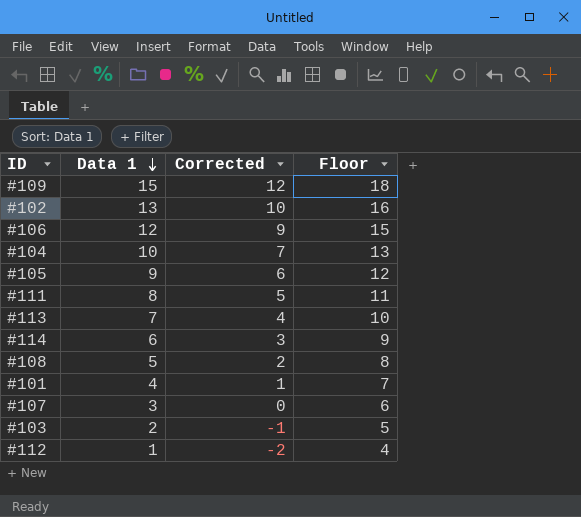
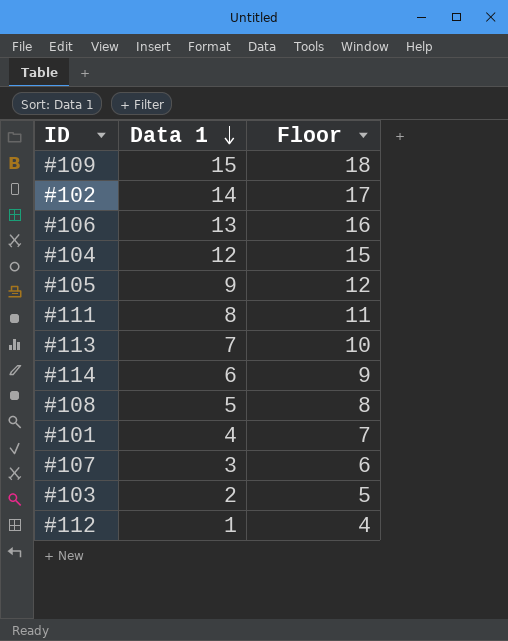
column Corrected | formula: [Data 1] - 3 -> none
#102 | Data 1: 13 -> 14
#102 | Floor: 16 -> 17
#106 | Data 1: 12 -> 13
#106 | Floor: 15 -> 16
#104 | Data 1: 10 -> 12
#104 | Floor: 13 -> 15

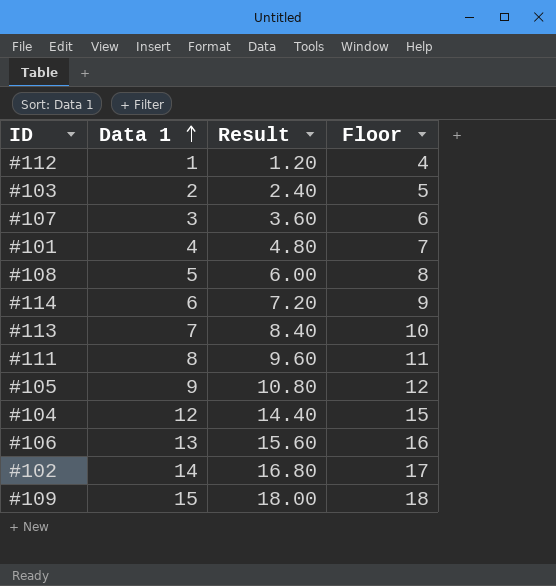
row order: Data 1 descending -> Data 1 ascending
column Result | formula: none -> [Data 1] * 1.2

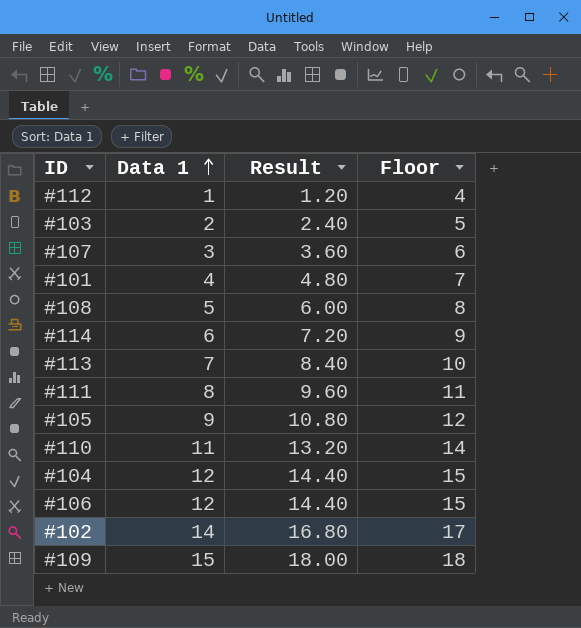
row #110: none -> 11 | 13.20 | 14
#106 | Data 1: 13 -> 12
#106 | Result: 15.60 -> 14.40
#106 | Floor: 16 -> 15

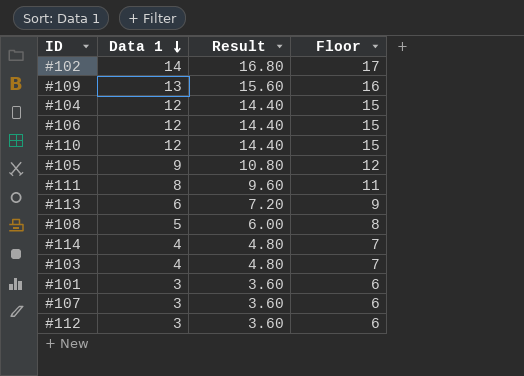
row order: Data 1 ascending -> Data 1 descending
#109 | Data 1: 15 -> 13
#109 | Result: 18.00 -> 15.60
#109 | Floor: 18 -> 16
#110 | Data 1: 11 -> 12
#110 | Result: 13.20 -> 14.40
#110 | Floor: 14 -> 15
#113 | Data 1: 7 -> 6
#113 | Result: 8.40 -> 7.20
#113 | Floor: 10 -> 9
#114 | Data 1: 6 -> 4
#114 | Result: 7.20 -> 4.80
#114 | Floor: 9 -> 7
#103 | Data 1: 2 -> 4
#103 | Result: 2.40 -> 4.80
#103 | Floor: 5 -> 7
#101 | Data 1: 4 -> 3
#101 | Result: 4.80 -> 3.60
#101 | Floor: 7 -> 6
#112 | Data 1: 1 -> 3
#112 | Result: 1.20 -> 3.60
#112 | Floor: 4 -> 6

